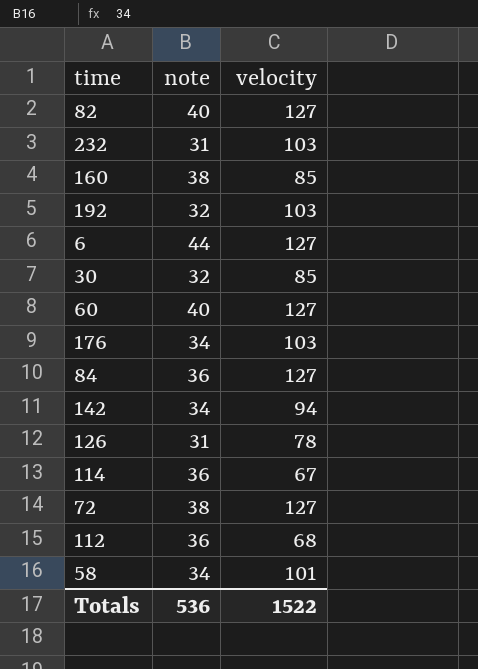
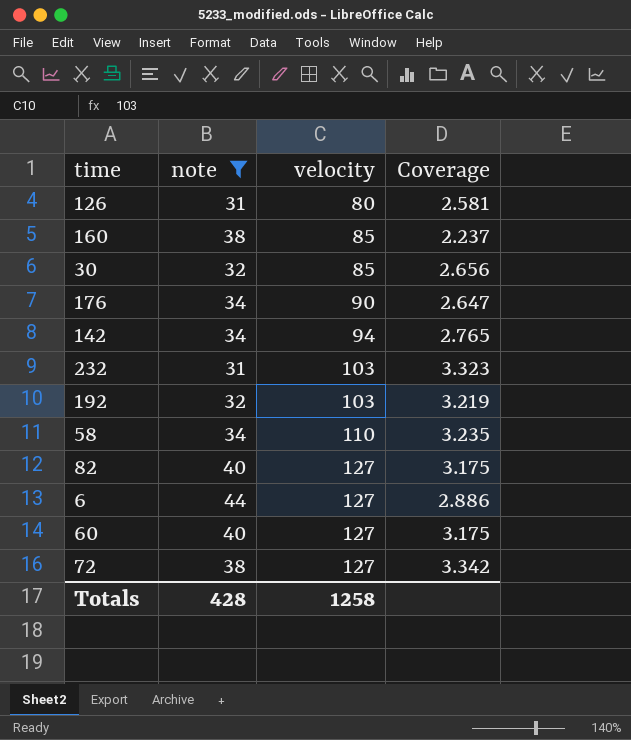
filter: none -> note != 36
row order: none -> velocity ascending
column Coverage | formula: none -> [velocity] / [note]
126 | velocity: 78 -> 80
176 | velocity: 103 -> 90
58 | velocity: 101 -> 110
Totals | note: 536 -> 428
Totals | velocity: 1522 -> 1258

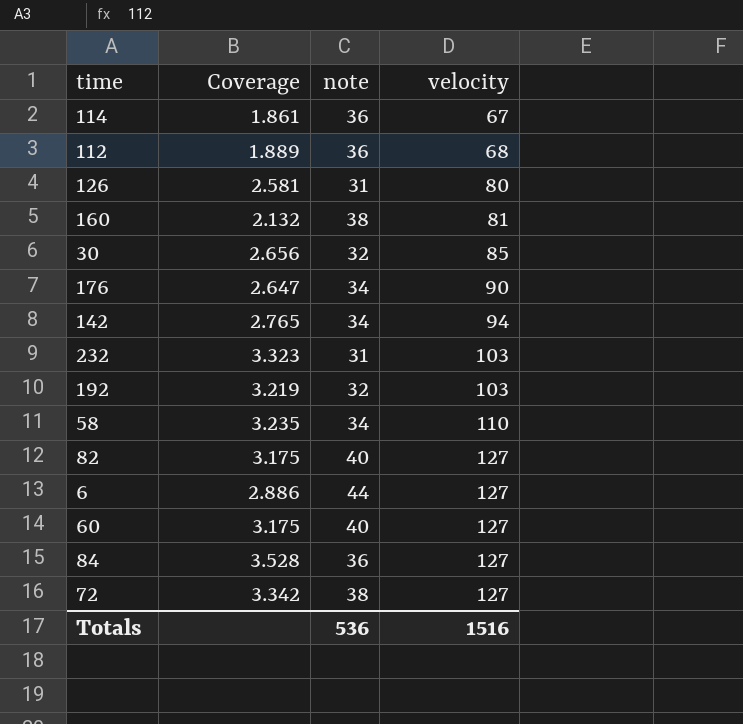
filter: note != 36 -> none
column Coverage | position: 4 -> 2
160 | Coverage: 2.237 -> 2.132
160 | velocity: 85 -> 81
Totals | note: 428 -> 536
Totals | velocity: 1258 -> 1516

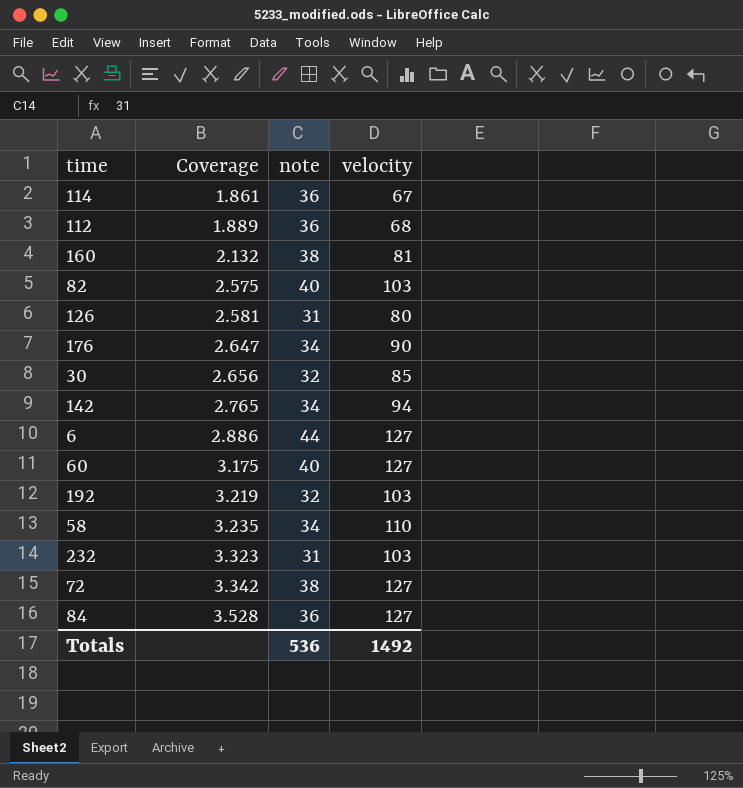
row order: velocity ascending -> Coverage ascending
82 | Coverage: 3.175 -> 2.575
82 | velocity: 127 -> 103
Totals | velocity: 1516 -> 1492

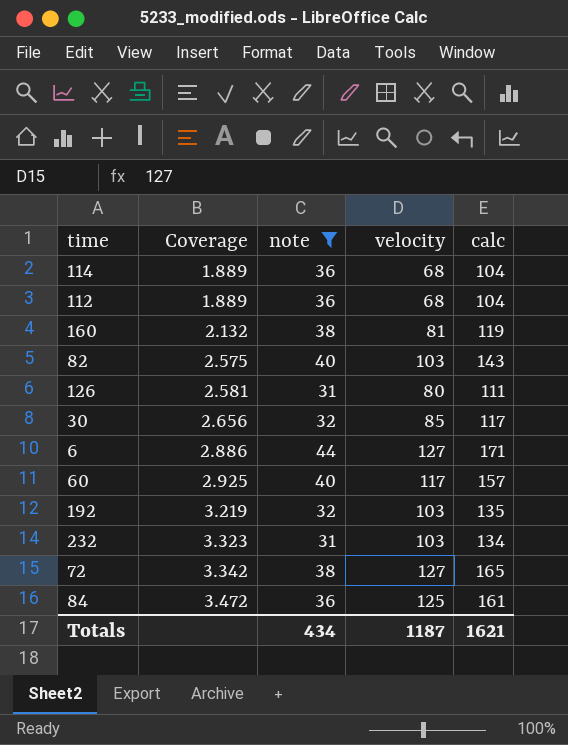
filter: none -> note != 34
column calc | formula: none -> [note] + [velocity]
114 | Coverage: 1.861 -> 1.889
114 | velocity: 67 -> 68
60 | Coverage: 3.175 -> 2.925
60 | velocity: 127 -> 117
84 | Coverage: 3.528 -> 3.472
84 | velocity: 127 -> 125
Totals | note: 536 -> 434
Totals | velocity: 1492 -> 1187

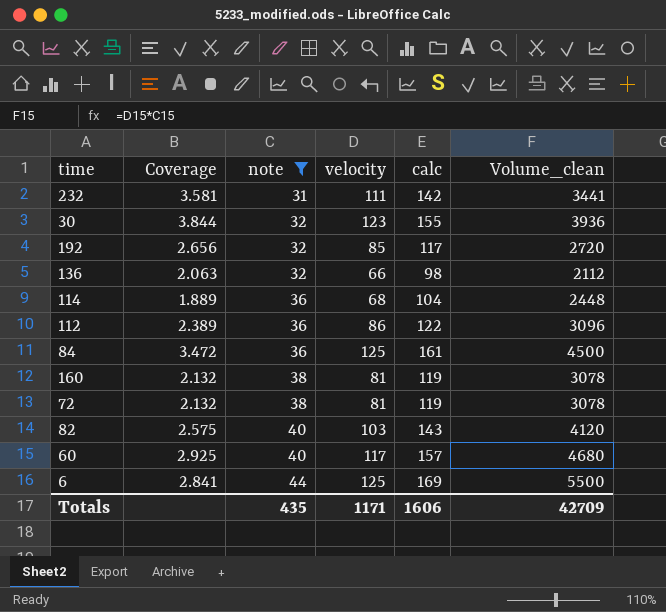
row order: Coverage ascending -> note ascending
column Volume_clean | formula: none -> [note] * [velocity]
row 126: 2.581 | 31 | 80 | 111 -> none
232 | Coverage: 3.323 -> 3.581
232 | velocity: 103 -> 111
232 | calc: 134 -> 142
30 | Coverage: 2.656 -> 3.844
30 | velocity: 85 -> 123
30 | calc: 117 -> 155
192 | Coverage: 3.219 -> 2.656
192 | velocity: 103 -> 85
192 | calc: 135 -> 117
row 136: none -> 2.063 | 32 | 66 | 98 | 2112
112 | Coverage: 1.889 -> 2.389
112 | velocity: 68 -> 86
112 | calc: 104 -> 122
72 | Coverage: 3.342 -> 2.132
72 | velocity: 127 -> 81
72 | calc: 165 -> 119
6 | Coverage: 2.886 -> 2.841
6 | velocity: 127 -> 125
6 | calc: 171 -> 169
Totals | note: 434 -> 435
Totals | velocity: 1187 -> 1171
Totals | calc: 1621 -> 1606

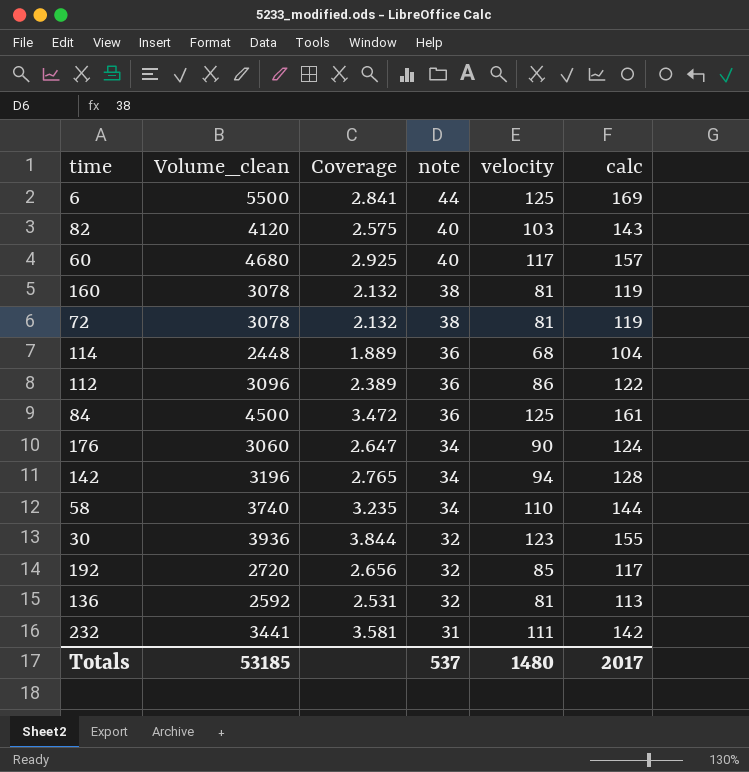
filter: note != 34 -> none
row order: note ascending -> note descending
column Volume_clean | position: 6 -> 2
136 | Volume_clean: 2112 -> 2592
136 | Coverage: 2.063 -> 2.531
136 | velocity: 66 -> 81
136 | calc: 98 -> 113
Totals | Volume_clean: 42709 -> 53185
Totals | note: 435 -> 537
Totals | velocity: 1171 -> 1480
Totals | calc: 1606 -> 2017

